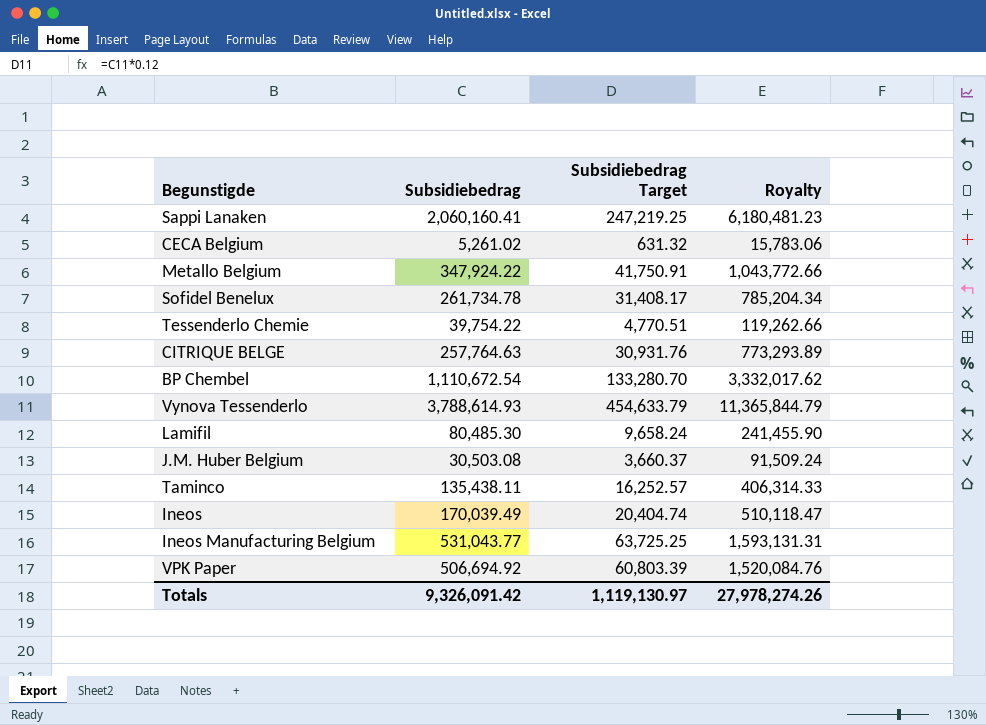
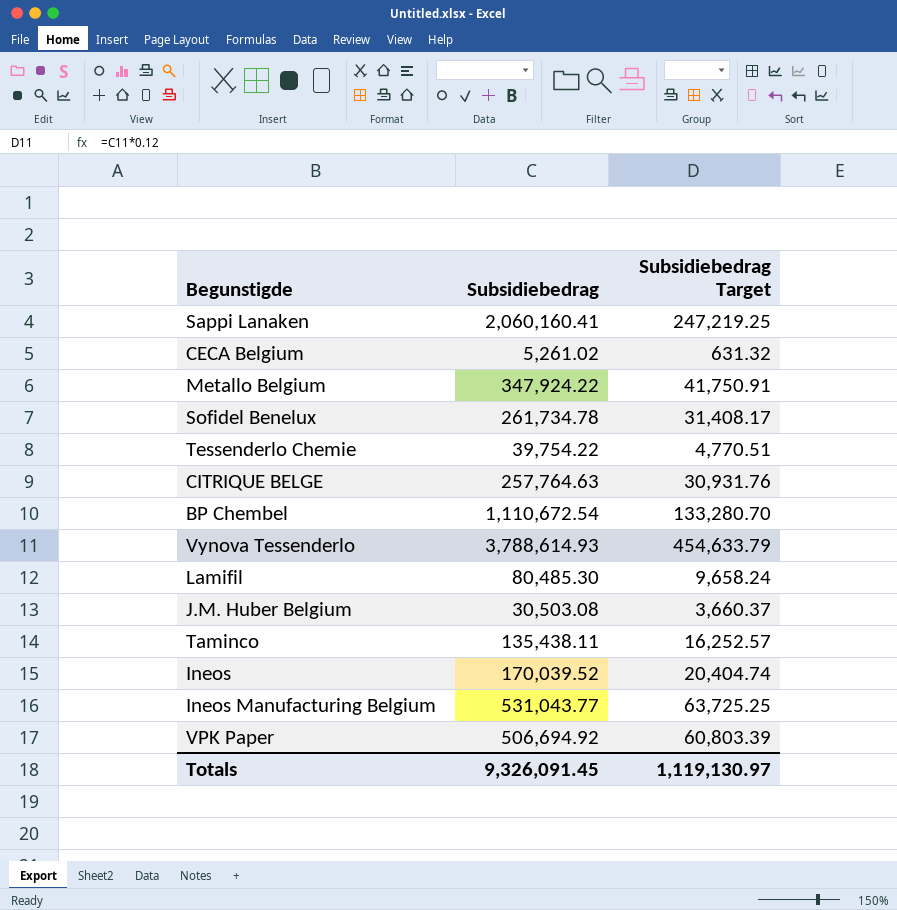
column Royalty | formula: [Subsidiebedrag] * 3 -> none
Ineos | Subsidiebedrag: 170,039.49 -> 170,039.52
Totals | Subsidiebedrag: 9,326,091.42 -> 9,326,091.45

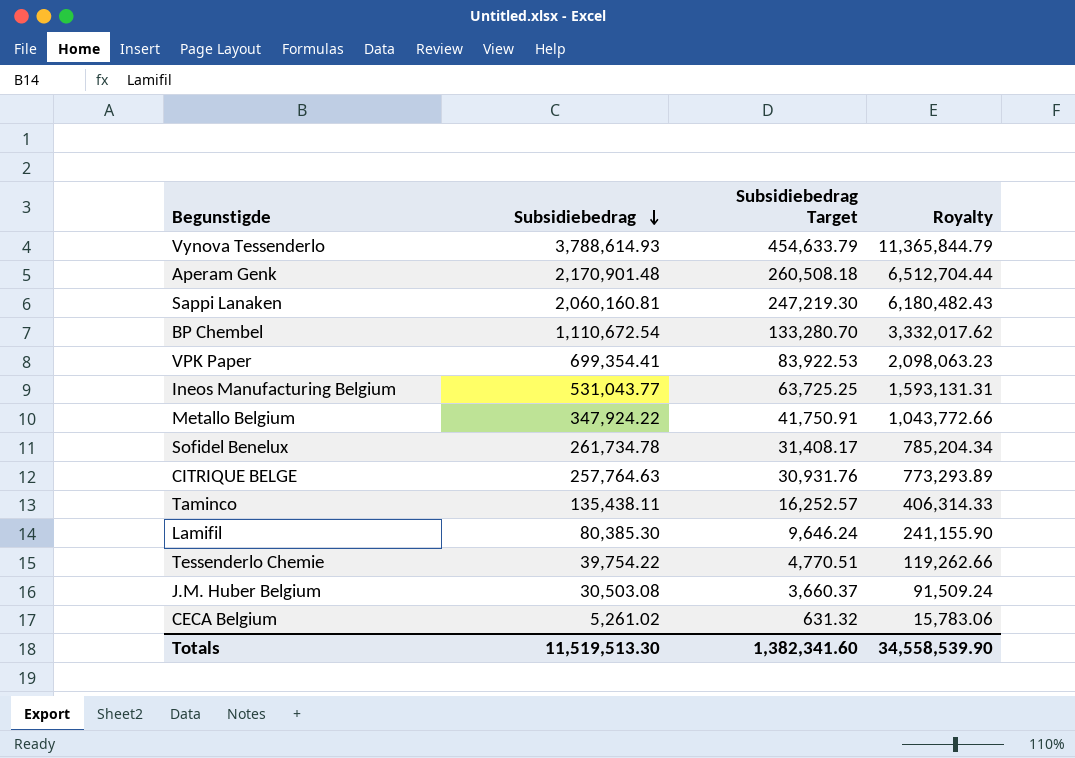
row order: none -> Subsidiebedrag descending
column Royalty | formula: none -> [Subsidiebedrag] * 3
row Ineos: 170,039.52 | 20,404.74 -> none
row Aperam Genk: none -> 2,170,901.48 | 260,508.18 | 6,512,704.44
Sappi Lanaken | Subsidiebedrag: 2,060,160.41 -> 2,060,160.81
Sappi Lanaken | Subsidiebedrag Target: 247,219.25 -> 247,219.30
VPK Paper | Subsidiebedrag: 506,694.92 -> 699,354.41
VPK Paper | Subsidiebedrag Target: 60,803.39 -> 83,922.53
Lamifil | Subsidiebedrag: 80,485.30 -> 80,385.30
Lamifil | Subsidiebedrag Target: 9,658.24 -> 9,646.24
Totals | Subsidiebedrag: 9,326,091.45 -> 11,519,513.30
Totals | Subsidiebedrag Target: 1,119,130.97 -> 1,382,341.60

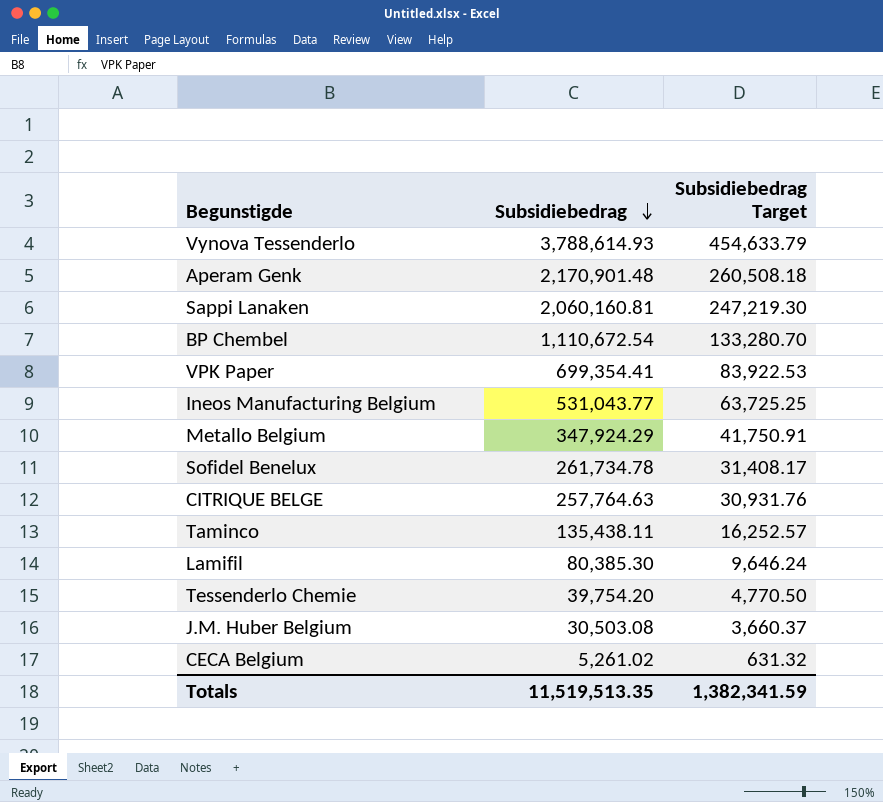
column Royalty | formula: [Subsidiebedrag] * 3 -> none
Metallo Belgium | Subsidiebedrag: 347,924.22 -> 347,924.29
Tessenderlo Chemie | Subsidiebedrag: 39,754.22 -> 39,754.20
Tessenderlo Chemie | Subsidiebedrag Target: 4,770.51 -> 4,770.50
Totals | Subsidiebedrag: 11,519,513.30 -> 11,519,513.35
Totals | Subsidiebedrag Target: 1,382,341.60 -> 1,382,341.59

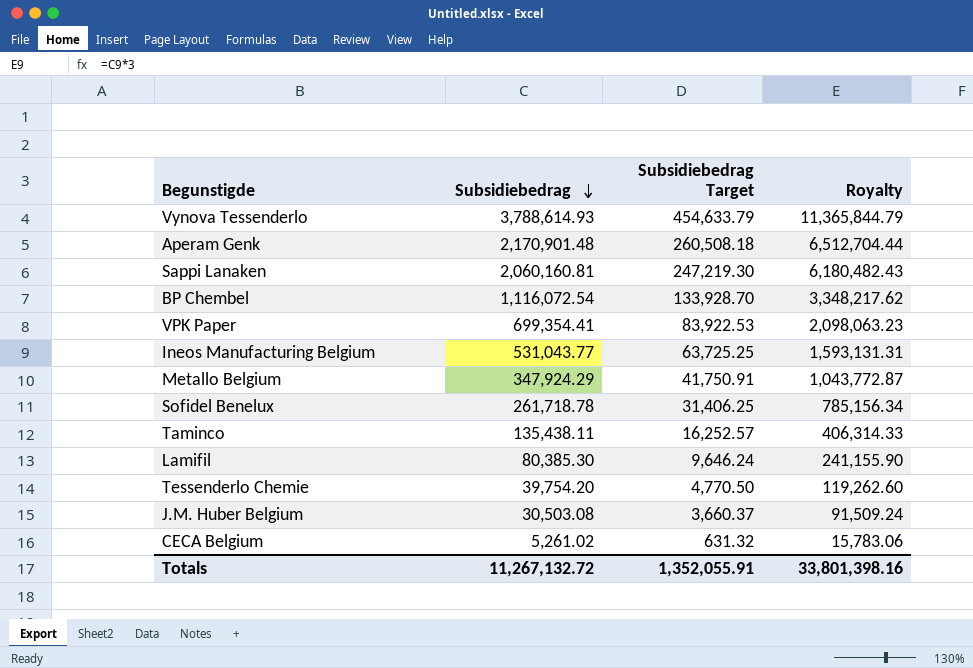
column Royalty | formula: none -> [Subsidiebedrag] * 3
row CITRIQUE BELGE: 257,764.63 | 30,931.76 -> none
BP Chembel | Subsidiebedrag: 1,110,672.54 -> 1,116,072.54
BP Chembel | Subsidiebedrag Target: 133,280.70 -> 133,928.70
Sofidel Benelux | Subsidiebedrag: 261,734.78 -> 261,718.78
Sofidel Benelux | Subsidiebedrag Target: 31,408.17 -> 31,406.25
Totals | Subsidiebedrag: 11,519,513.35 -> 11,267,132.72
Totals | Subsidiebedrag Target: 1,382,341.59 -> 1,352,055.91

